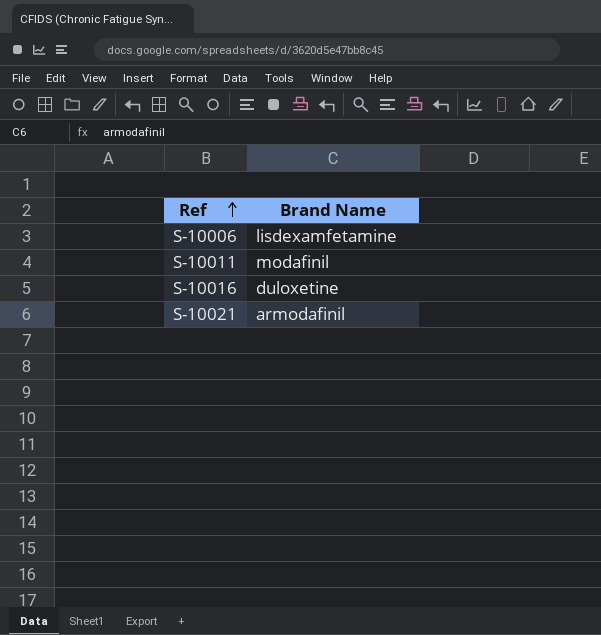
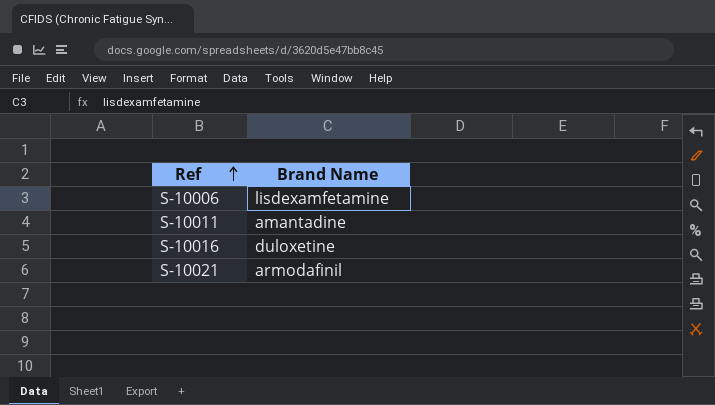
S-10011 | Brand Name: modafinil -> amantadine

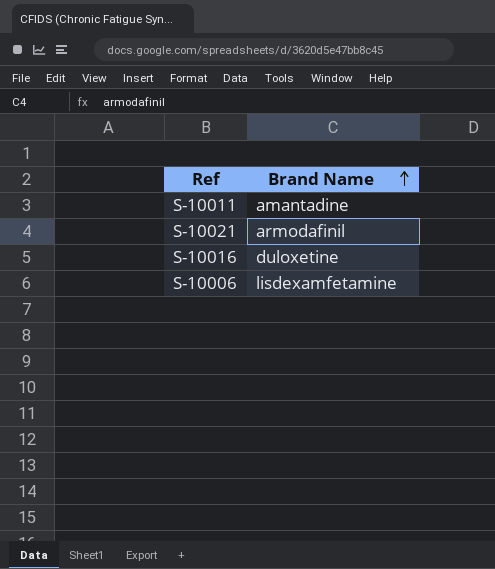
row order: Ref ascending -> Brand Name ascending

